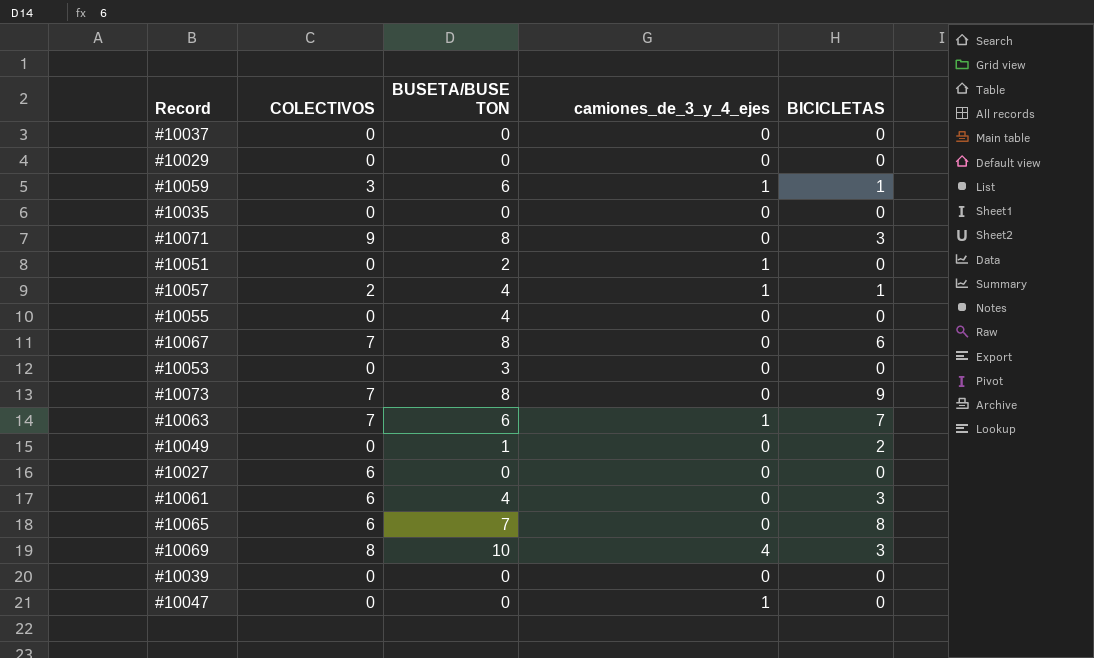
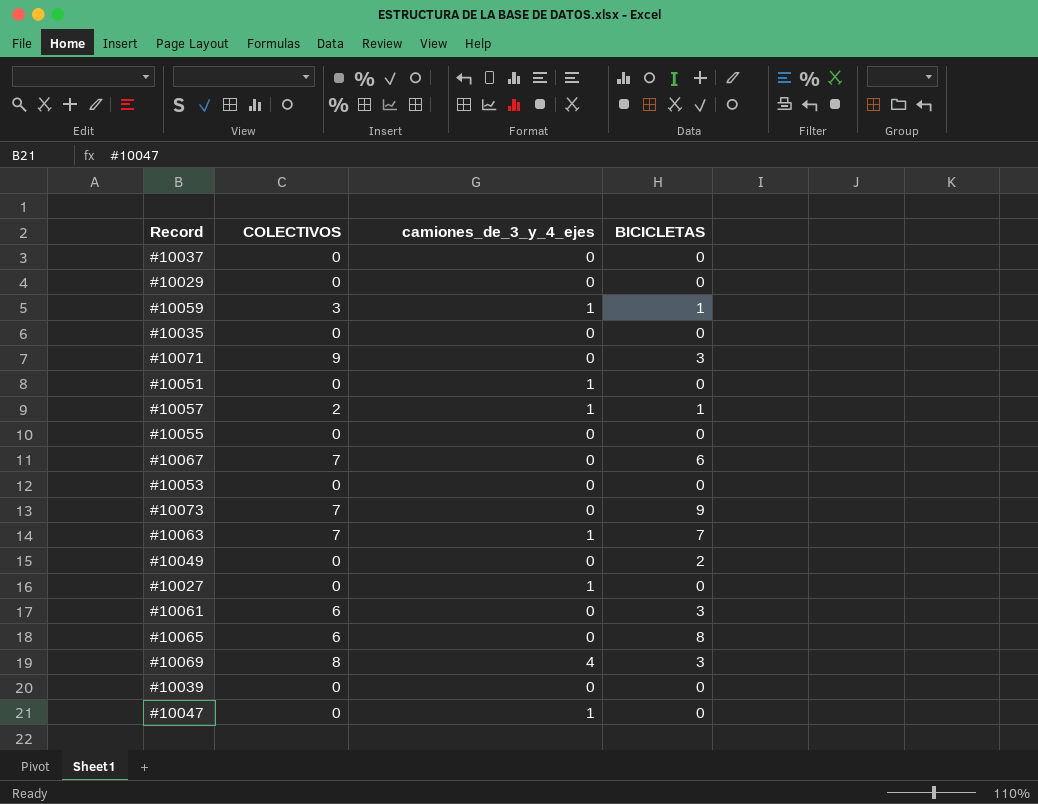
column BUSETA/BUSE TON | position: 3 -> none
#10027 | COLECTIVOS: 6 -> 0
#10027 | camiones_de_3_y_4_ejes: 0 -> 1

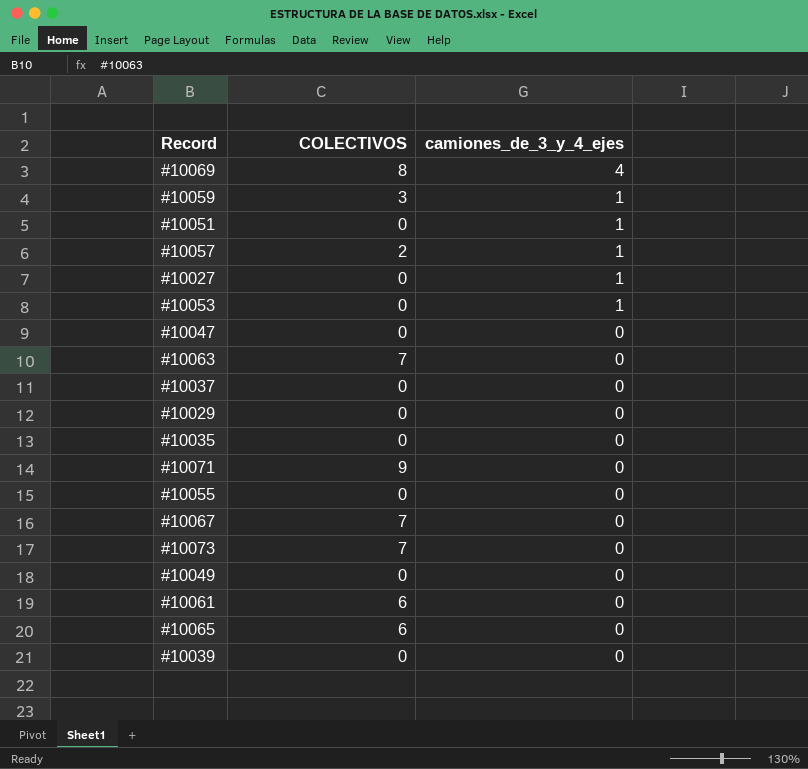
row order: none -> camiones_de_3_y_4_ejes descending
column BICICLETAS | position: 4 -> none
#10053 | camiones_de_3_y_4_ejes: 0 -> 1
#10047 | camiones_de_3_y_4_ejes: 1 -> 0
#10063 | camiones_de_3_y_4_ejes: 1 -> 0

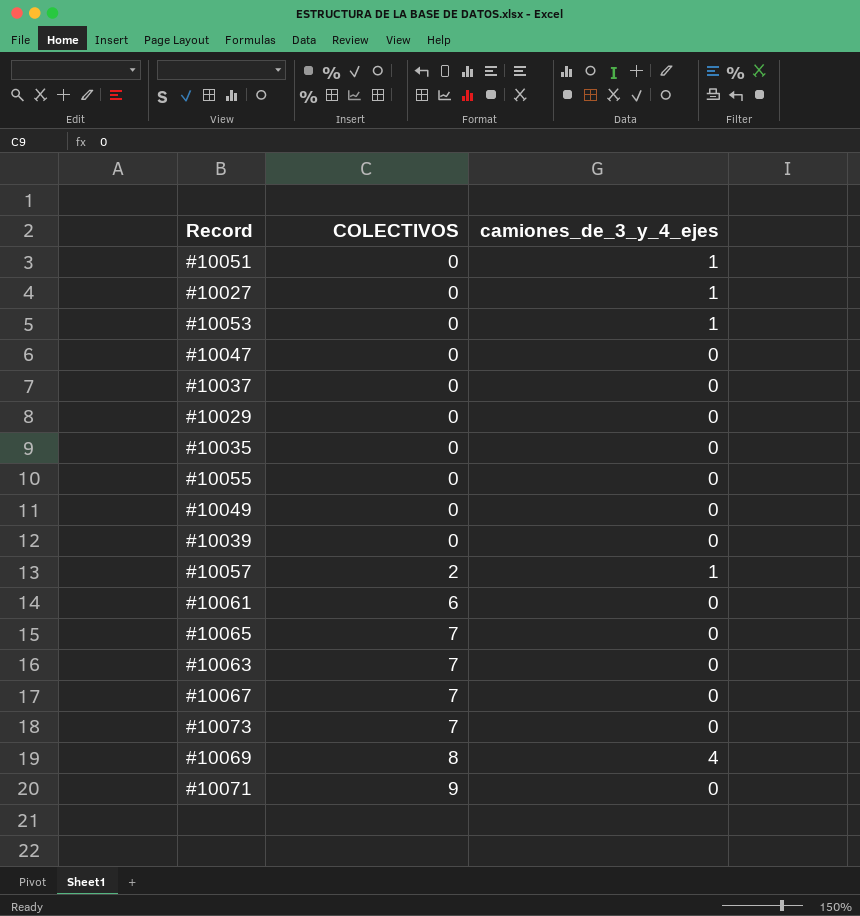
row order: camiones_de_3_y_4_ejes descending -> COLECTIVOS ascending
row #10059: 3 | 1 -> none
#10065 | COLECTIVOS: 6 -> 7

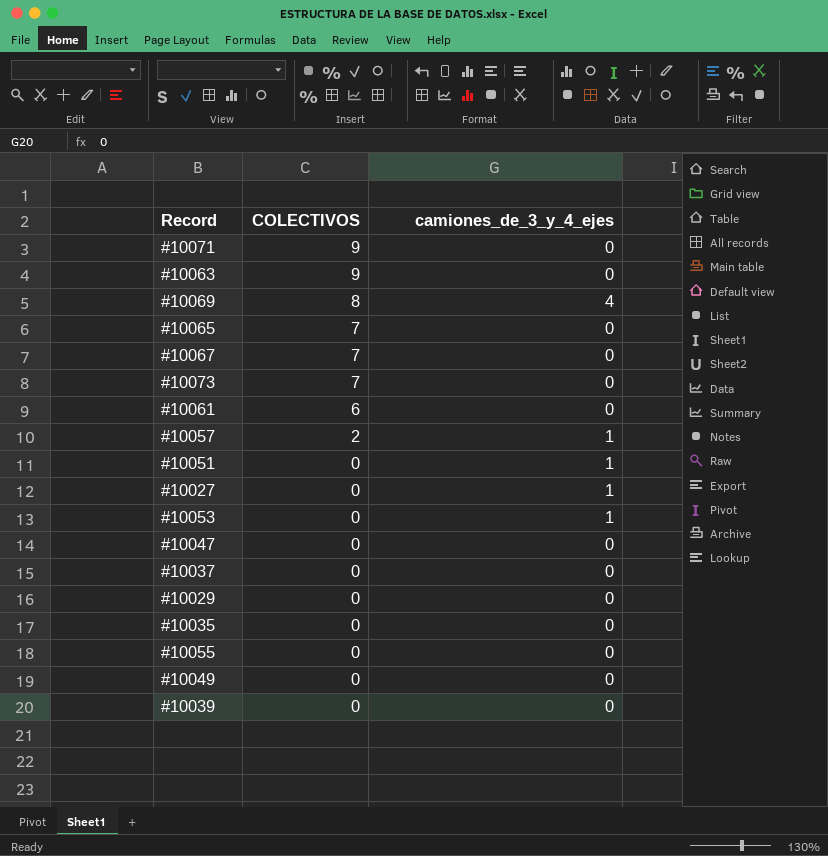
row order: COLECTIVOS ascending -> COLECTIVOS descending
#10063 | COLECTIVOS: 7 -> 9

